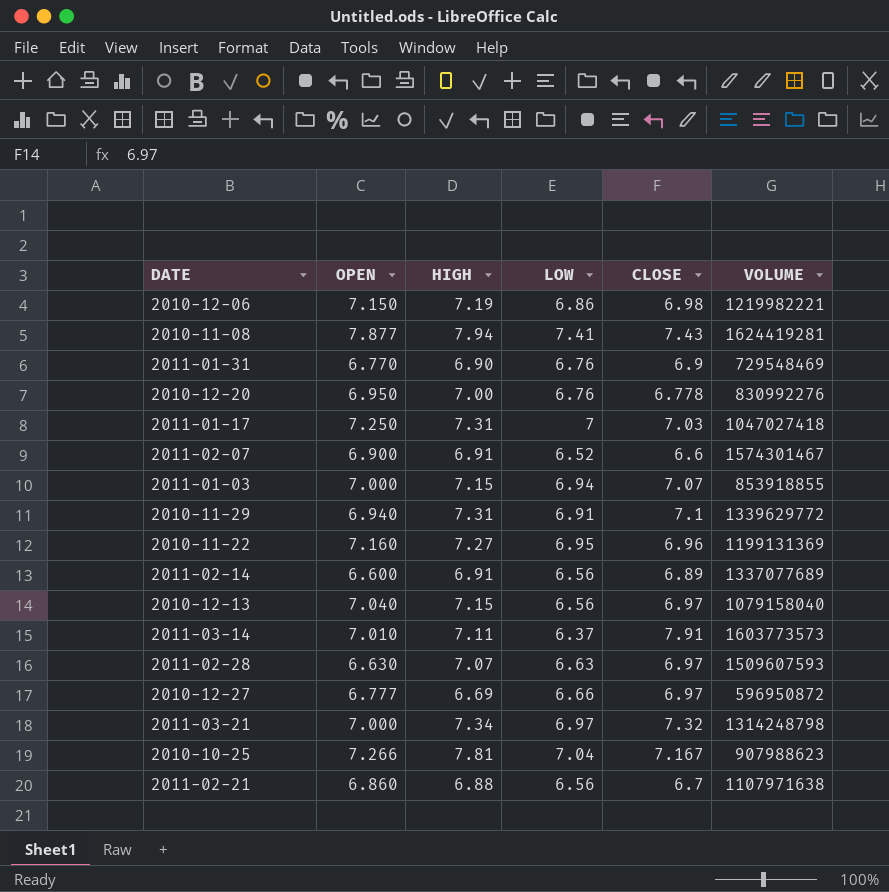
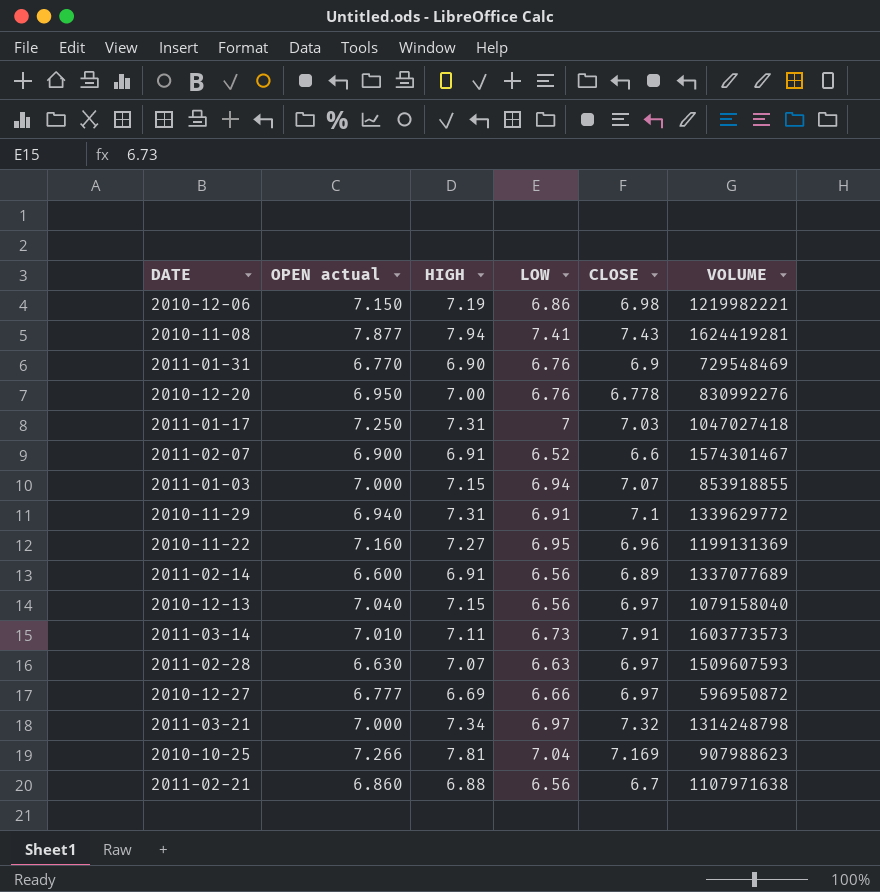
column name: OPEN -> OPEN actual
2011-03-14 | LOW: 6.37 -> 6.73
2010-10-25 | CLOSE: 7.167 -> 7.169

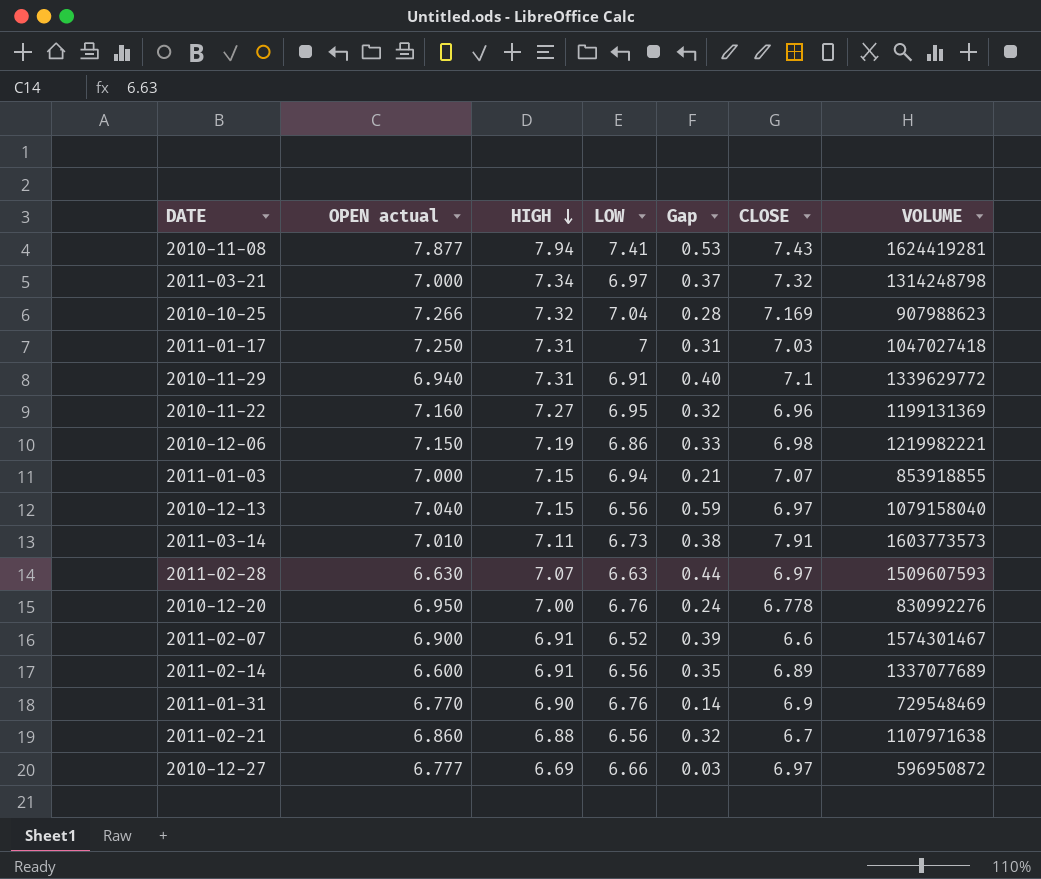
row order: none -> HIGH descending
column Gap | formula: none -> [HIGH] - [LOW]
2010-10-25 | HIGH: 7.81 -> 7.32

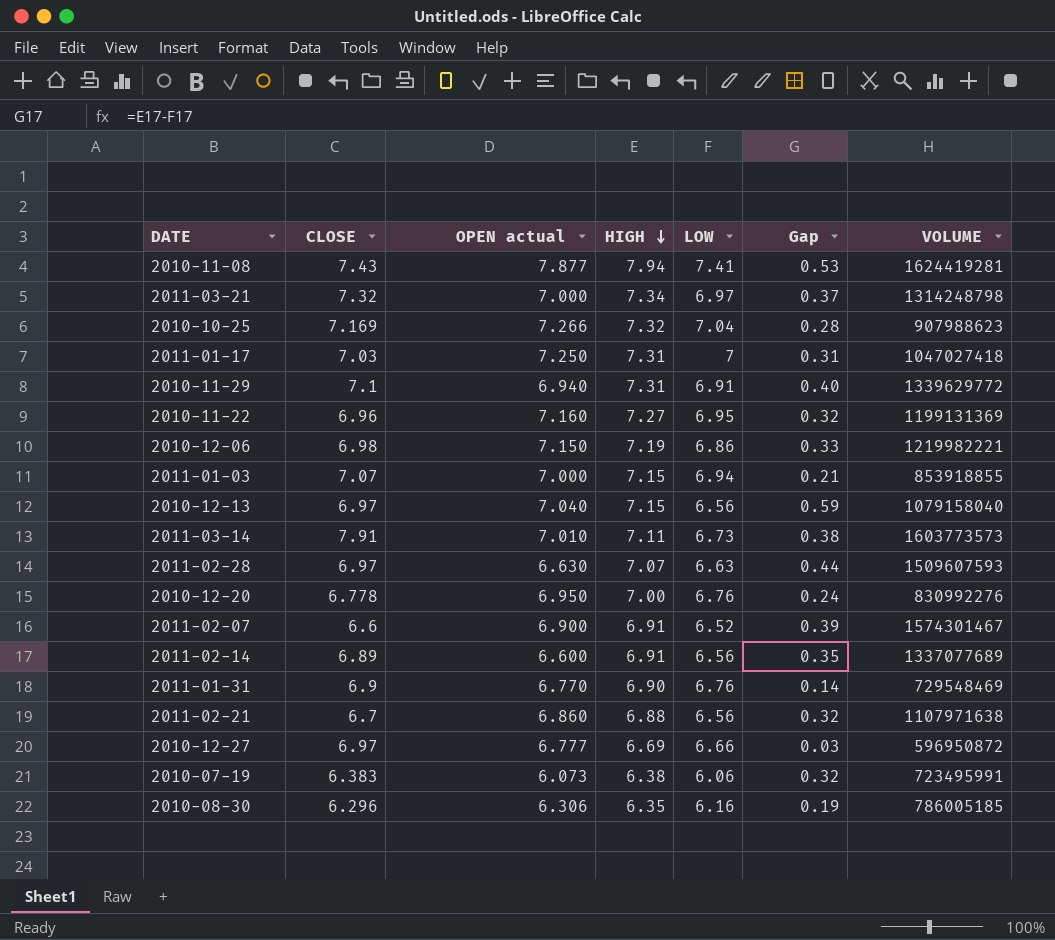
column CLOSE | position: 6 -> 2
row 2010-07-19: none -> 6.383 | 6.073 | 6.38 | 6.06 | 0.32 | 723495991
row 2010-08-30: none -> 6.296 | 6.306 | 6.35 | 6.16 | 0.19 | 786005185

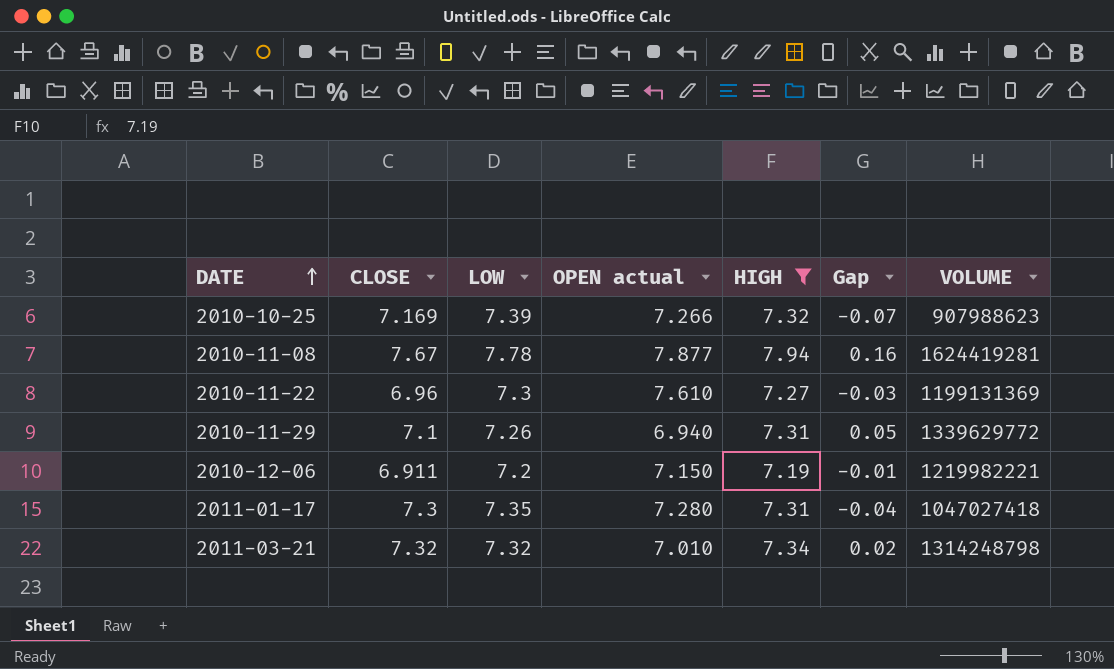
filter: none -> HIGH >= 7.19
row order: HIGH descending -> DATE ascending
column LOW | position: 5 -> 3
2010-10-25 | LOW: 7.04 -> 7.39
2010-10-25 | Gap: 0.28 -> -0.07
2010-11-08 | CLOSE: 7.43 -> 7.67
2010-11-08 | LOW: 7.41 -> 7.78
2010-11-08 | Gap: 0.53 -> 0.16
2010-11-22 | LOW: 6.95 -> 7.3
2010-11-22 | OPEN actual: 7.160 -> 7.610
2010-11-22 | Gap: 0.32 -> -0.03
2010-11-29 | LOW: 6.91 -> 7.26
2010-11-29 | Gap: 0.40 -> 0.05
2010-12-06 | CLOSE: 6.98 -> 6.911
2010-12-06 | LOW: 6.86 -> 7.2
2010-12-06 | Gap: 0.33 -> -0.01
2011-01-17 | CLOSE: 7.03 -> 7.3
2011-01-17 | LOW: 7 -> 7.35
2011-01-17 | OPEN actual: 7.250 -> 7.280
2011-01-17 | Gap: 0.31 -> -0.04
2011-03-21 | LOW: 6.97 -> 7.32
2011-03-21 | OPEN actual: 7.000 -> 7.010
2011-03-21 | Gap: 0.37 -> 0.02

